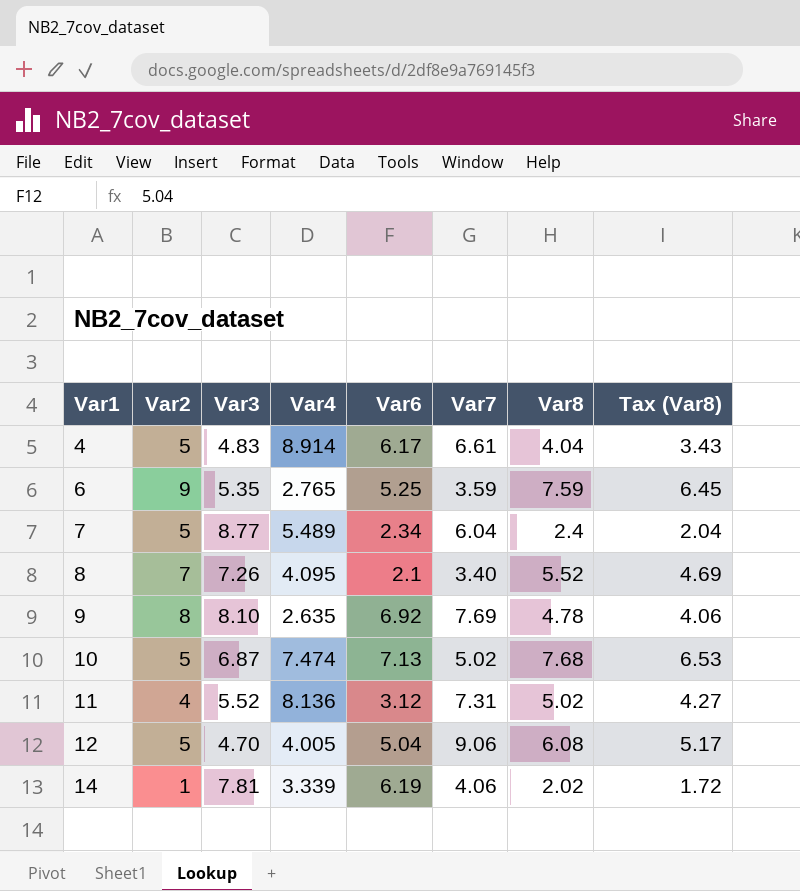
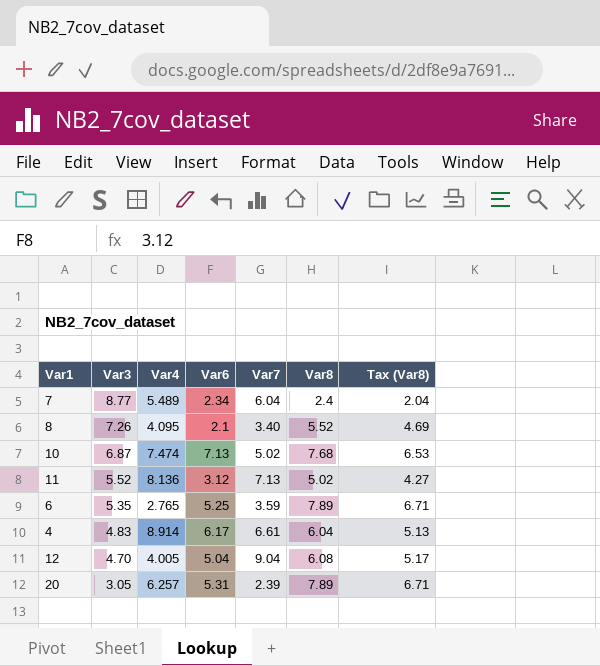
row order: Var1 ascending -> Var3 descending
column Var2 | position: 2 -> none
row 9: 8 | 8.10 | 2.635 | 6.92 | 7.69 | 4.78 | 4.06 -> none
row 14: 1 | 7.81 | 3.339 | 6.19 | 4.06 | 2.02 | 1.72 -> none
11 | Var7: 7.31 -> 7.13
6 | Var8: 7.59 -> 7.89
6 | Tax (Var8): 6.45 -> 6.71
4 | Var8: 4.04 -> 6.04
4 | Tax (Var8): 3.43 -> 5.13
12 | Var7: 9.06 -> 9.04
row 20: none -> 3.05 | 6.257 | 5.31 | 2.39 | 7.89 | 6.71

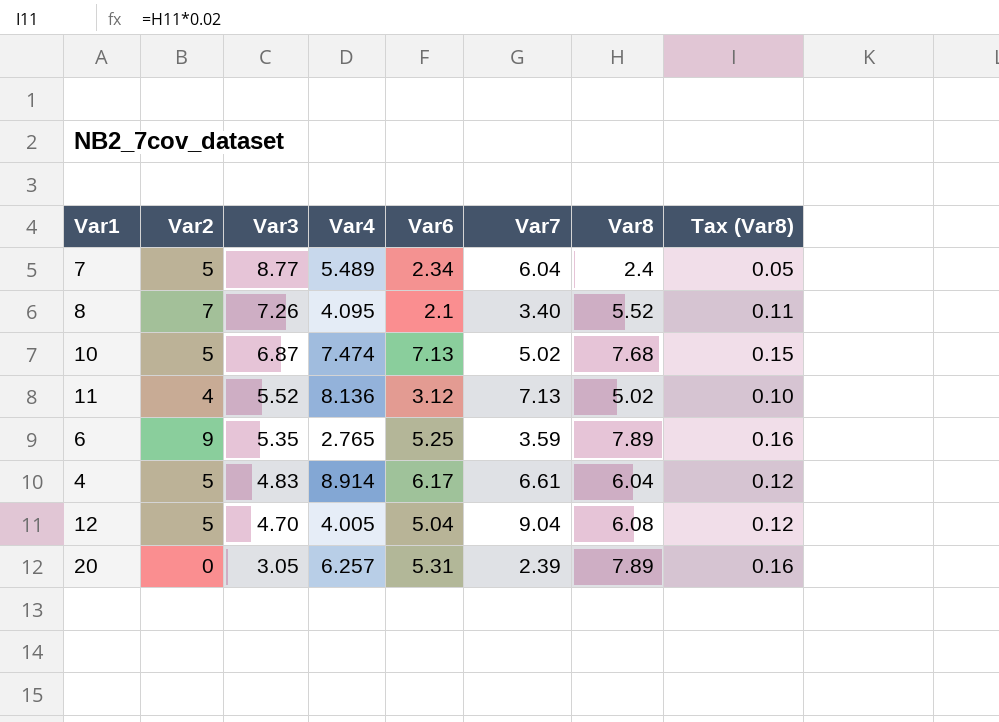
column Var2 | position: none -> 2
column Tax (Var8) | formula: [Var8] * 0.85 -> [Var8] * 0.02

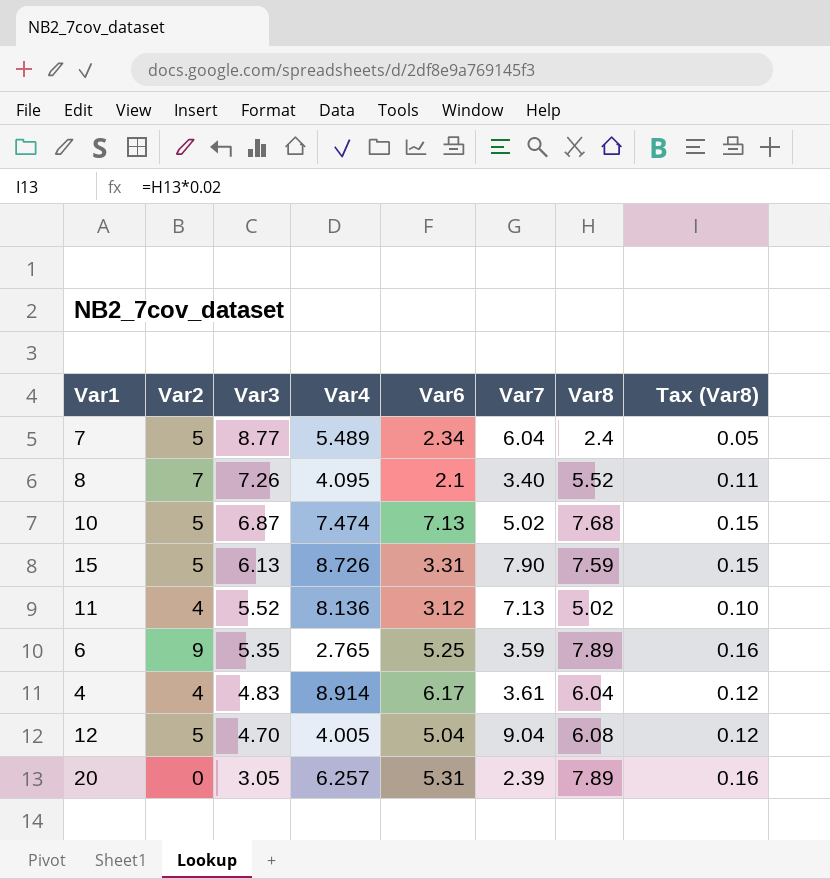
row 15: none -> 5 | 6.13 | 8.726 | 3.31 | 7.90 | 7.59 | 0.15
4 | Var2: 5 -> 4
4 | Var7: 6.61 -> 3.61

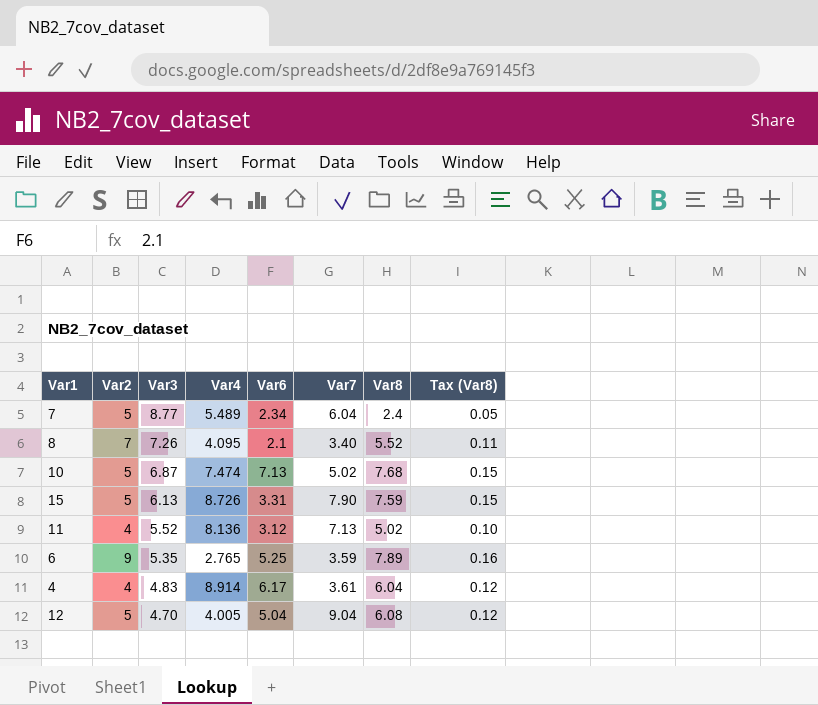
row 20: 0 | 3.05 | 6.257 | 5.31 | 2.39 | 7.89 | 0.16 -> none

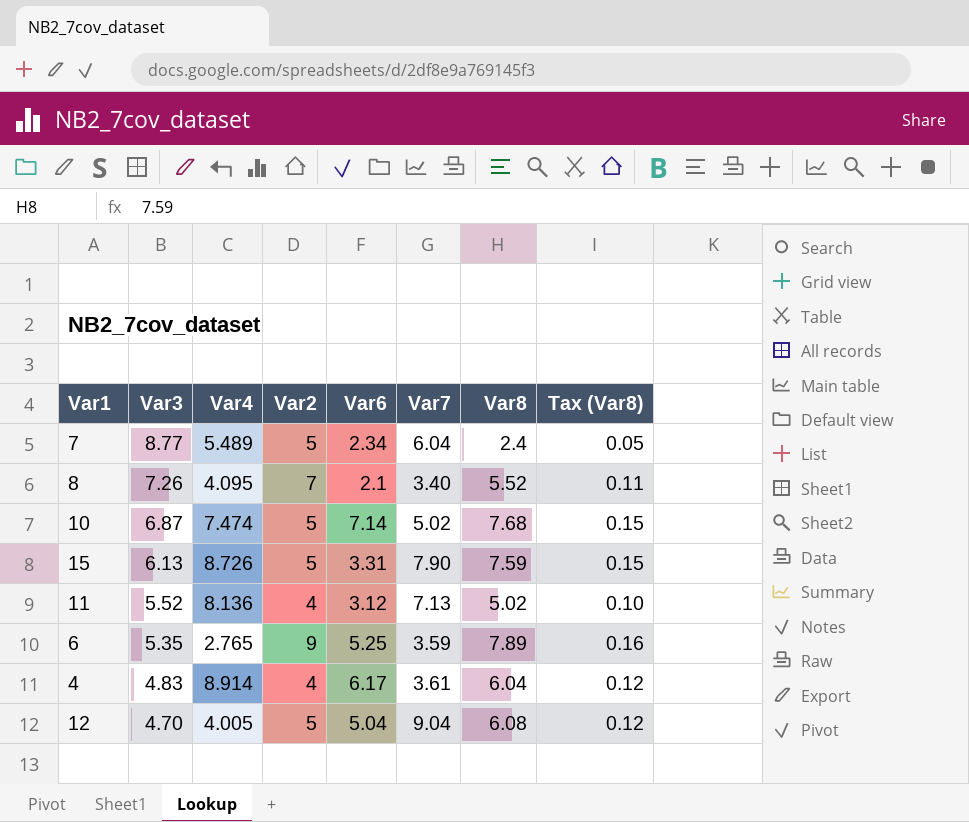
column Var2 | position: 2 -> 4
10 | Var6: 7.13 -> 7.14

